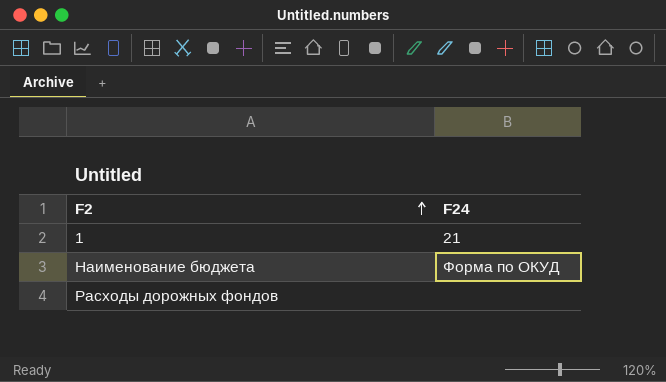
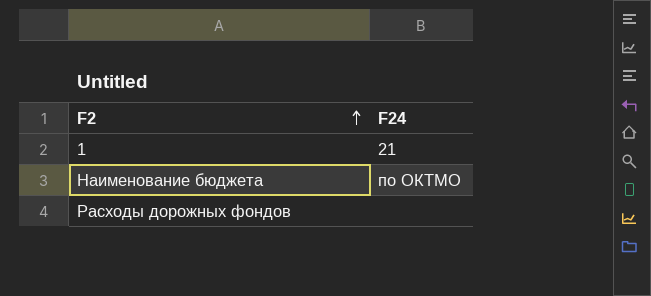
Наименование бюджета | F24: Форма по ОКУД -> по ОКТМО

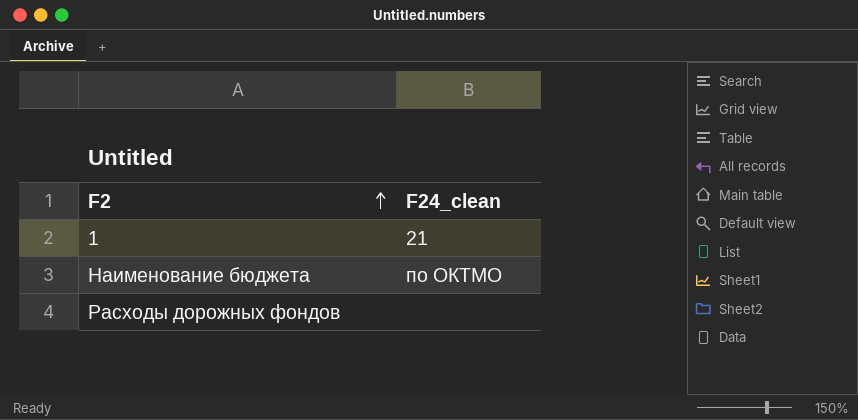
column name: F24 -> F24_clean

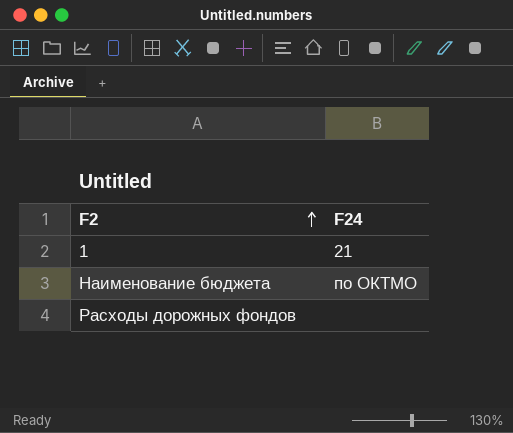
column name: F24_clean -> F24

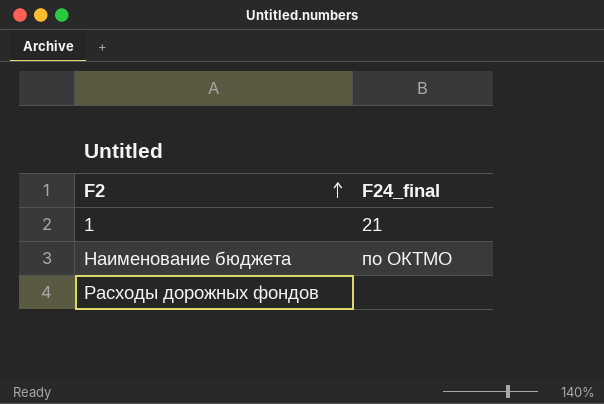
column name: F24 -> F24_final

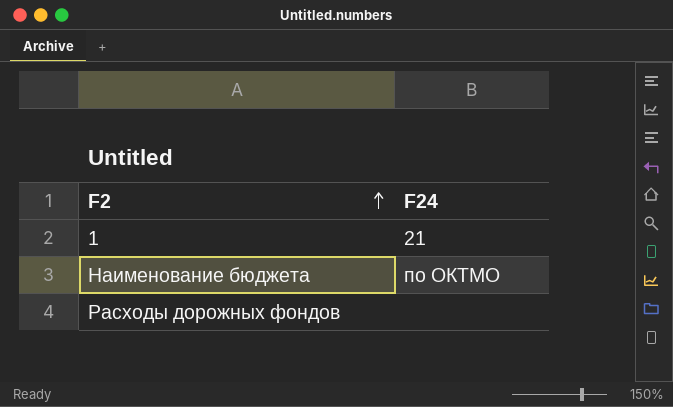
column name: F24_final -> F24

